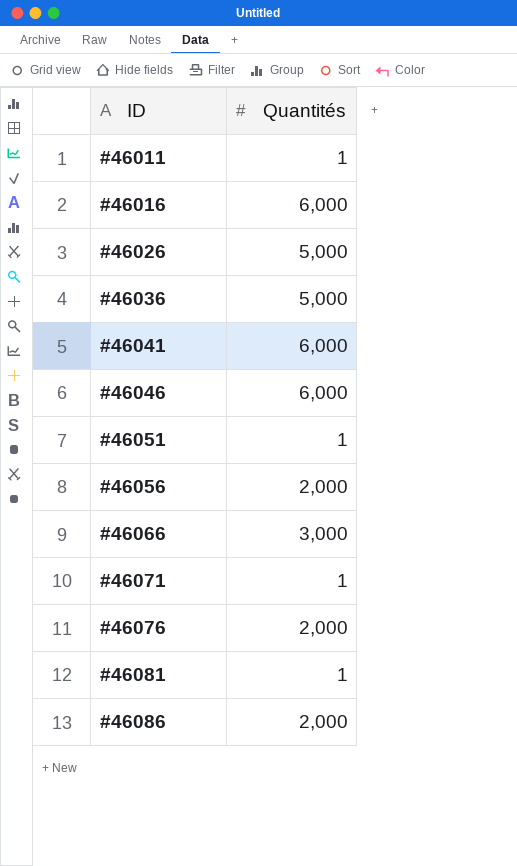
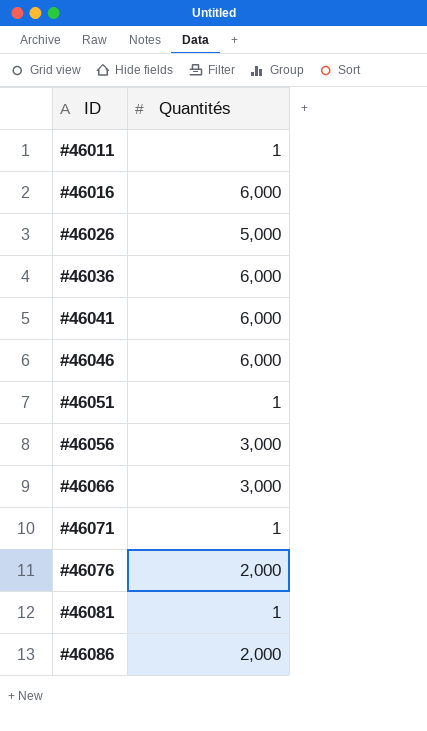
#46036 | Quantités: 5,000 -> 6,000
#46056 | Quantités: 2,000 -> 3,000

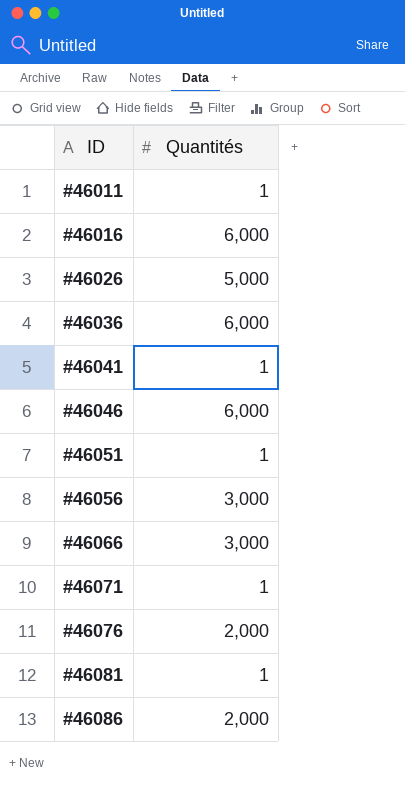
#46041 | Quantités: 6,000 -> 1

